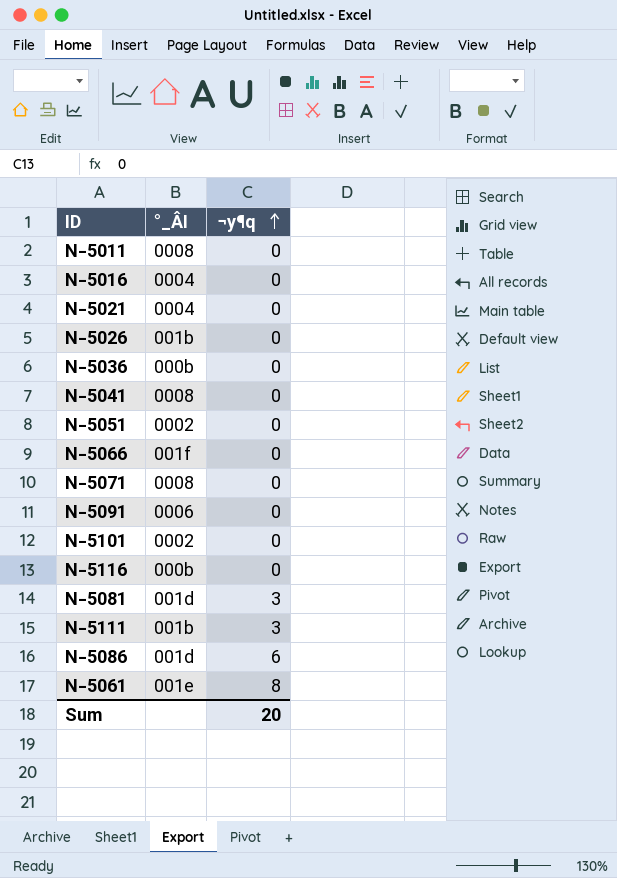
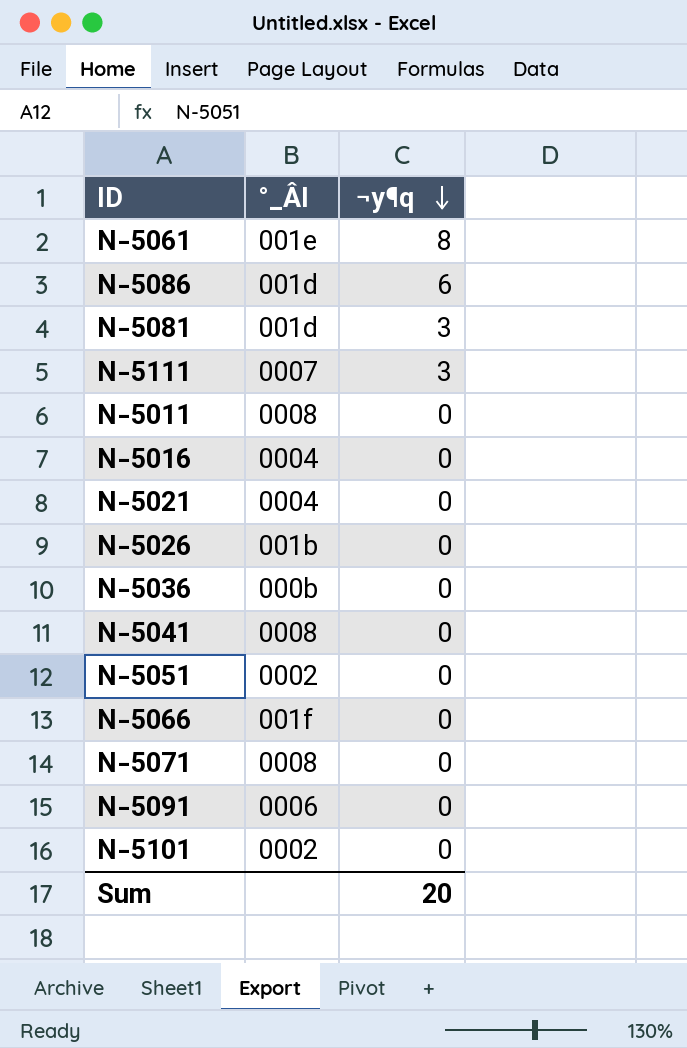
row order: ¬y¶q ascending -> ¬y¶q descending
row N-5116: 000b | 0 -> none
N-5111 | °_ÂI: 001b -> 0007

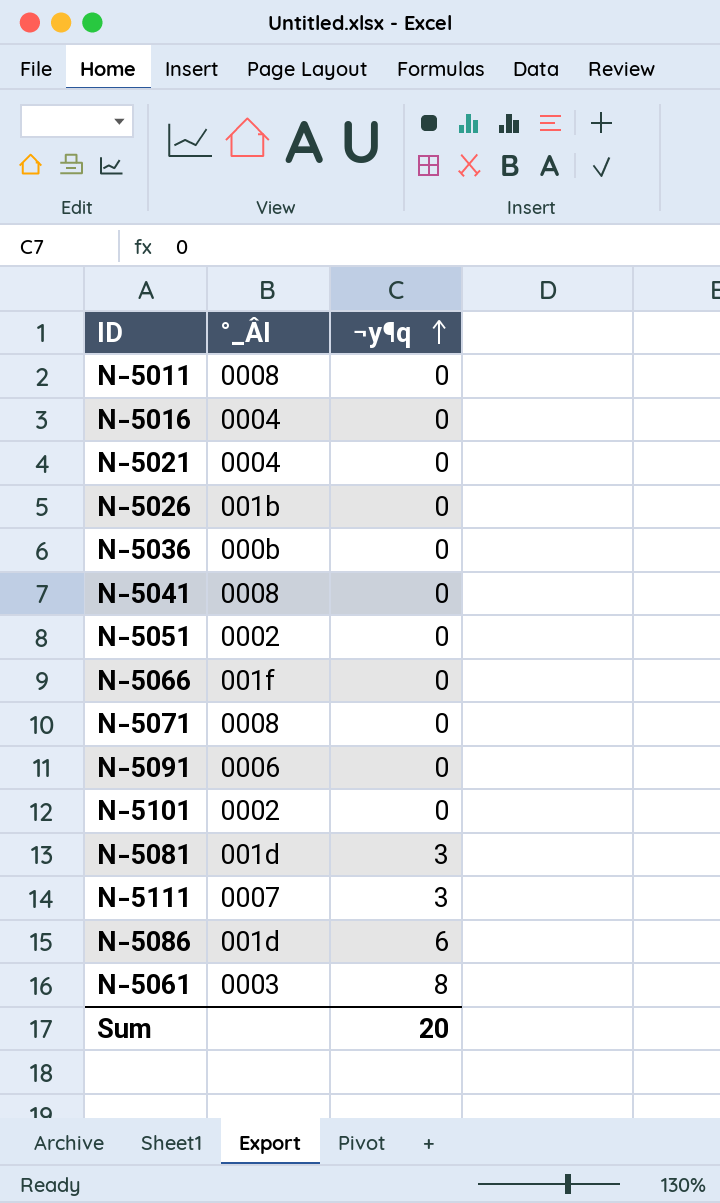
row order: ¬y¶q descending -> ¬y¶q ascending
N-5061 | °_ÂI: 001e -> 0003

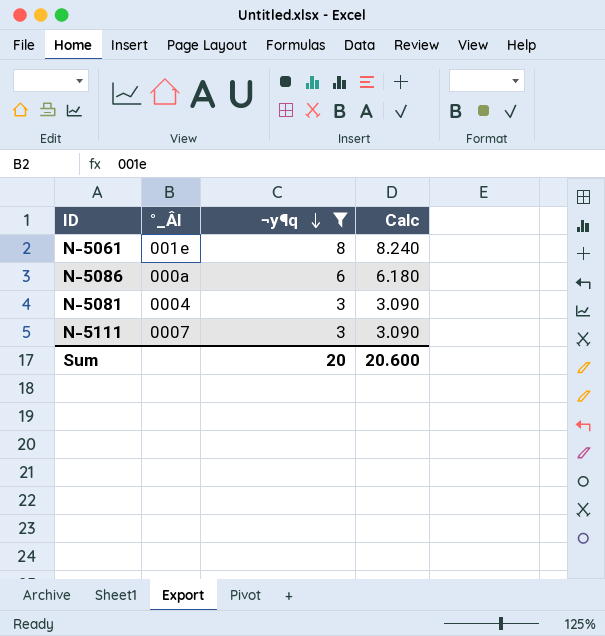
filter: none -> ¬y¶q != 0
row order: ¬y¶q ascending -> ¬y¶q descending
column Calc | formula: none -> [¬y¶q] * 1.03
N-5061 | °_ÂI: 0003 -> 001e
N-5086 | °_ÂI: 001d -> 000a
N-5081 | °_ÂI: 001d -> 0004

